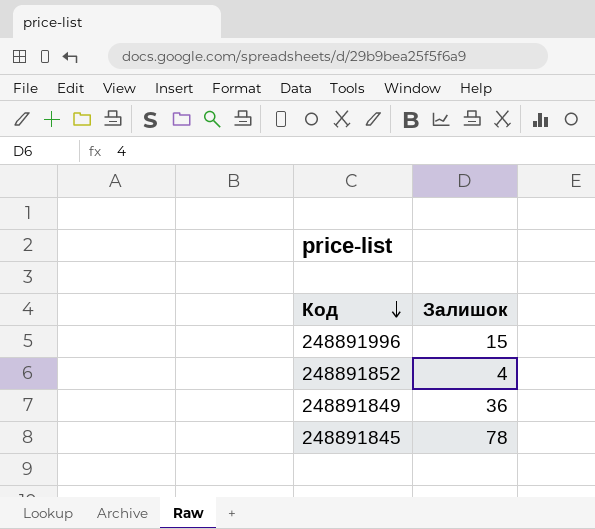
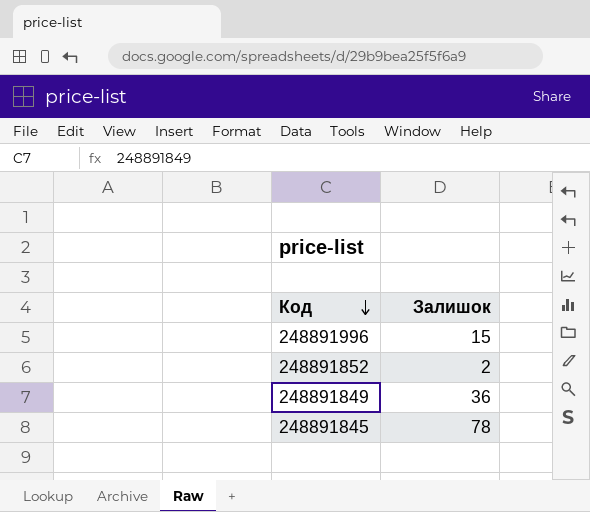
248891852 | Залишок: 4 -> 2

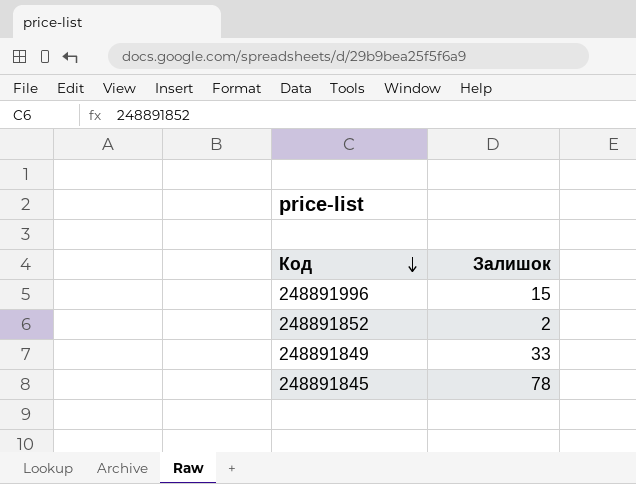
248891849 | Залишок: 36 -> 33

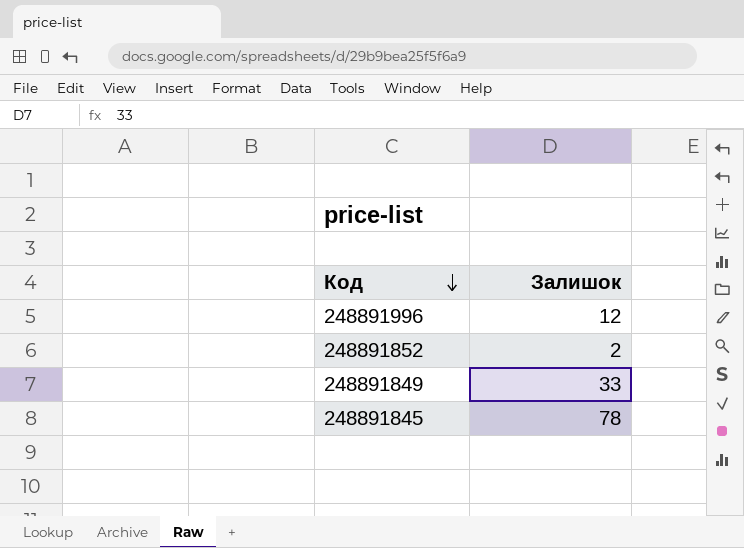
248891996 | Залишок: 15 -> 12

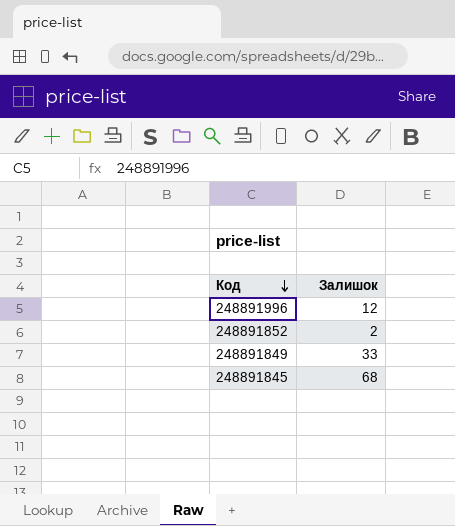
248891845 | Залишок: 78 -> 68

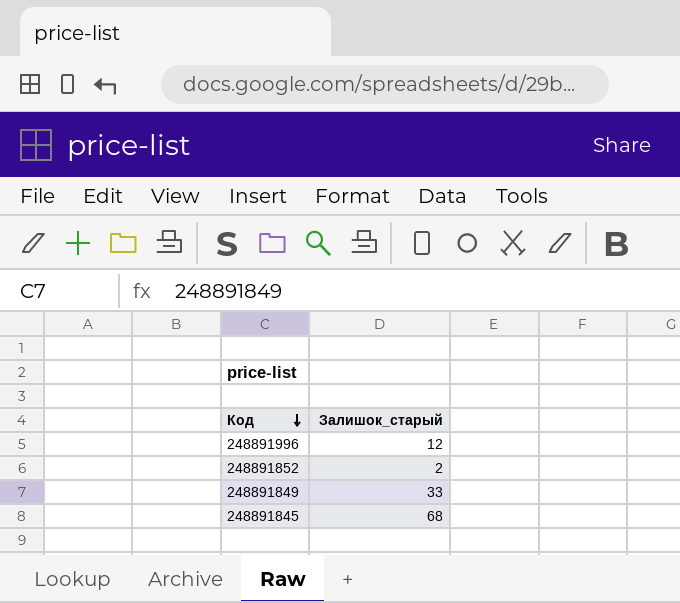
column name: Залишок -> Залишок_старый

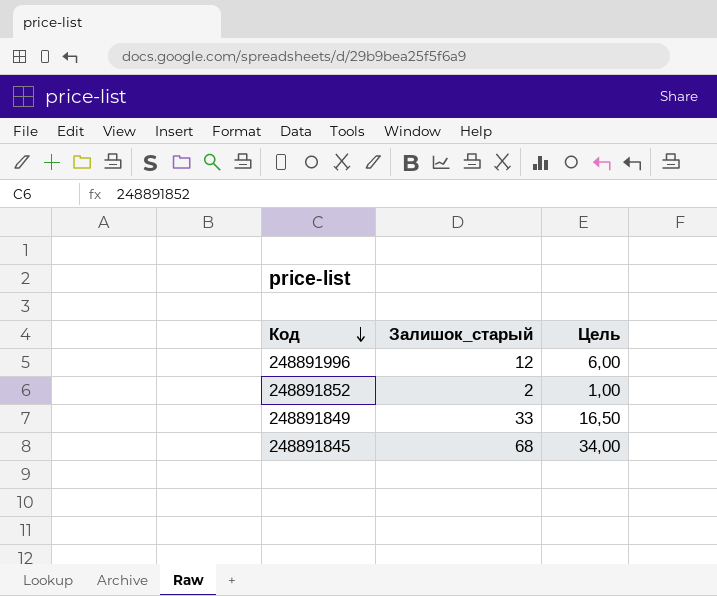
column Цель | formula: none -> [Залишок_старый] * 0,5

